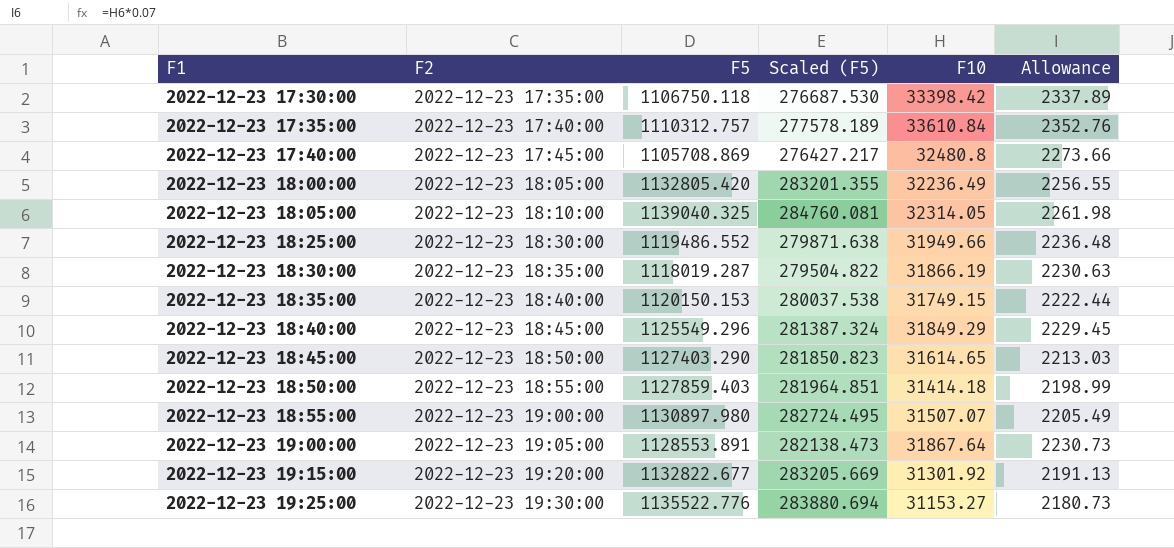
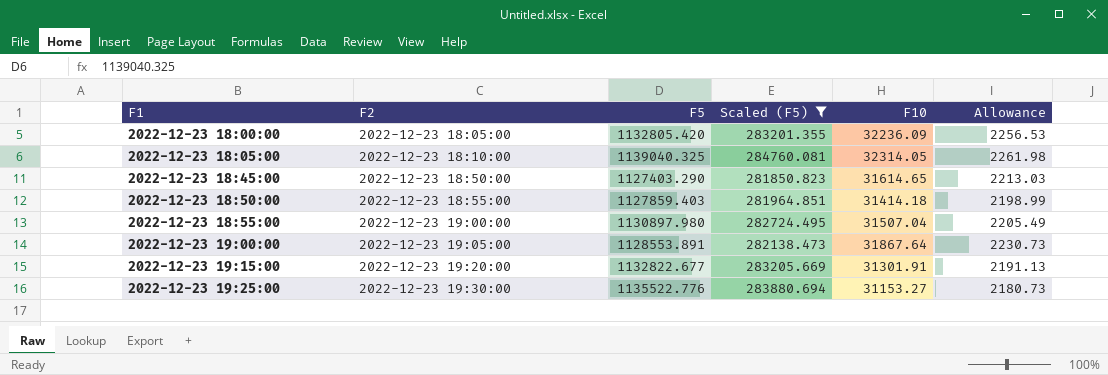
filter: none -> Scaled (F5) >= 281850.823
2022-12-23 18:00:00 | F10: 32236.49 -> 32236.09
2022-12-23 18:00:00 | Allowance: 2256.55 -> 2256.53
2022-12-23 18:55:00 | F10: 31507.07 -> 31507.04
2022-12-23 19:15:00 | F10: 31301.92 -> 31301.91

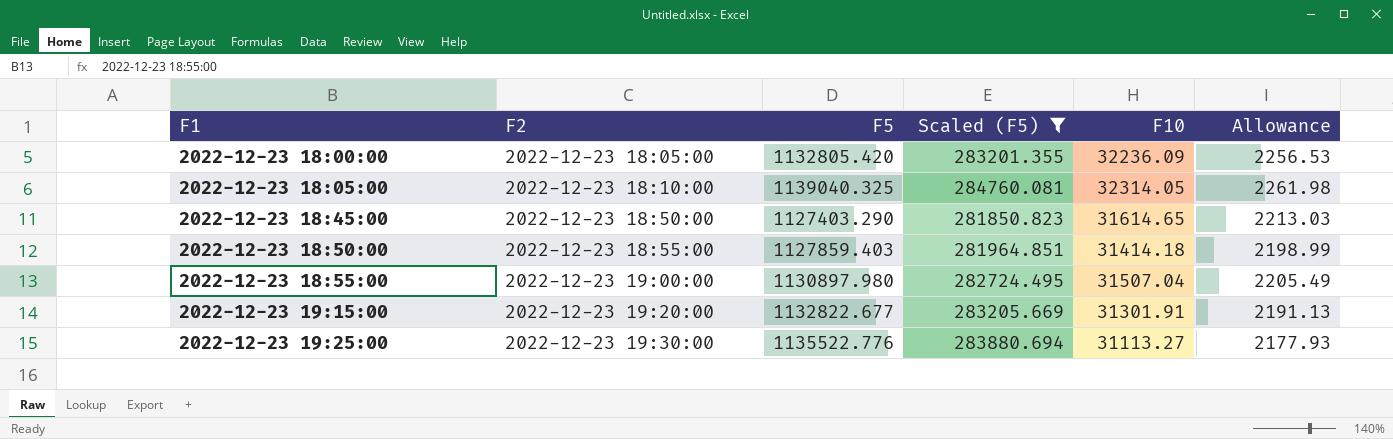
row 2022-12-23 19:00:00: 2022-12-23 19:05:00 | 1128553.891 | 282138.473 | 31867.64 | 2230.73 -> none
2022-12-23 19:25:00 | F10: 31153.27 -> 31113.27
2022-12-23 19:25:00 | Allowance: 2180.73 -> 2177.93

